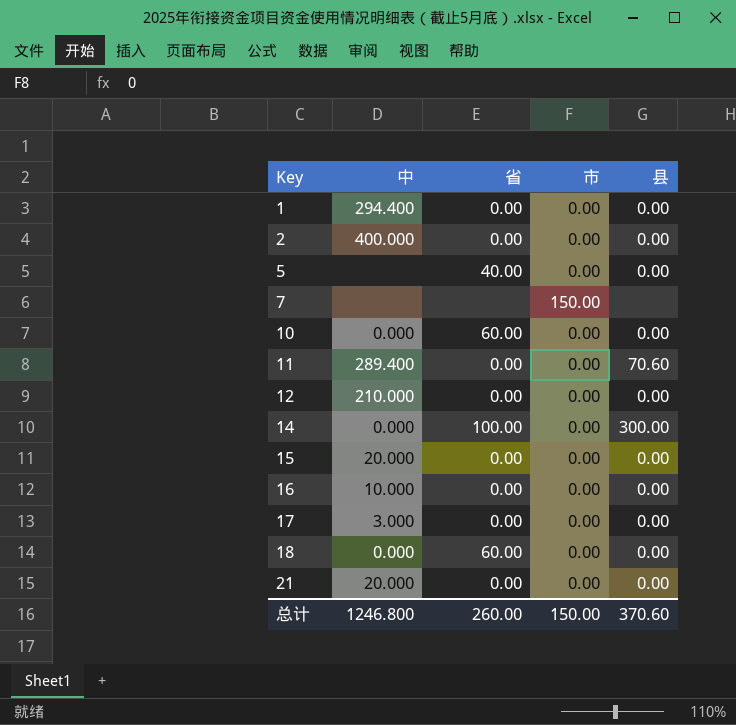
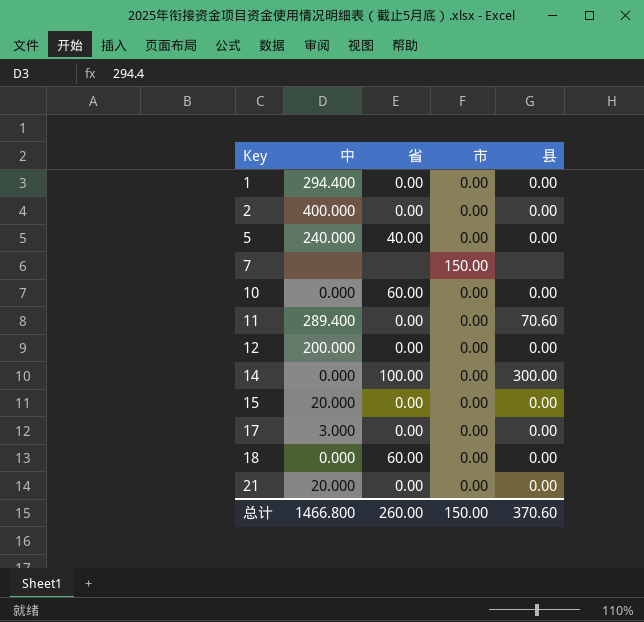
row 16: 10.000 | 0.00 | 0.00 | 0.00 -> none
5 | 中: none -> 240.000
12 | 中: 210.000 -> 200.000
总计 | 中: 1246.800 -> 1466.800

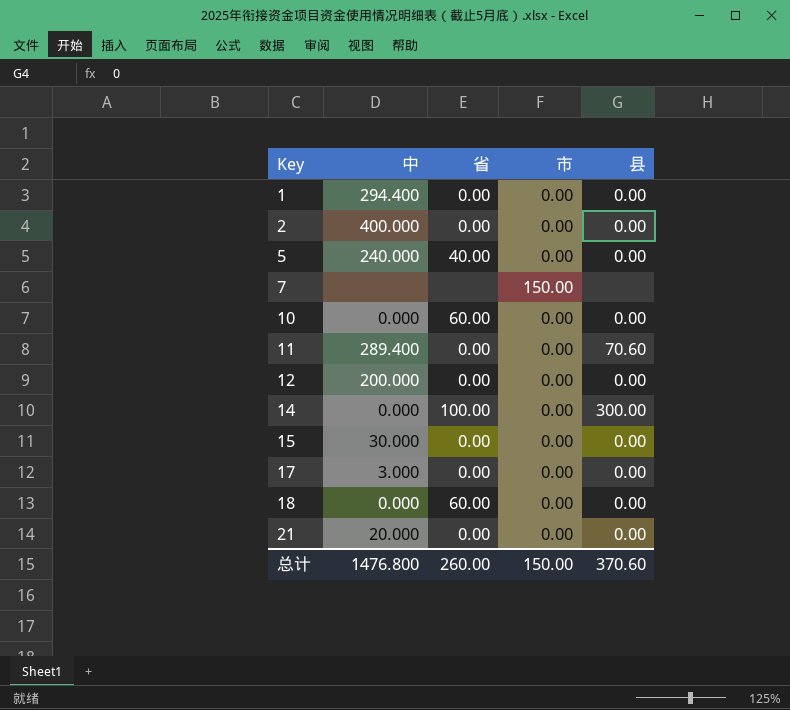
15 | 中: 20.000 -> 30.000
总计 | 中: 1466.800 -> 1476.800

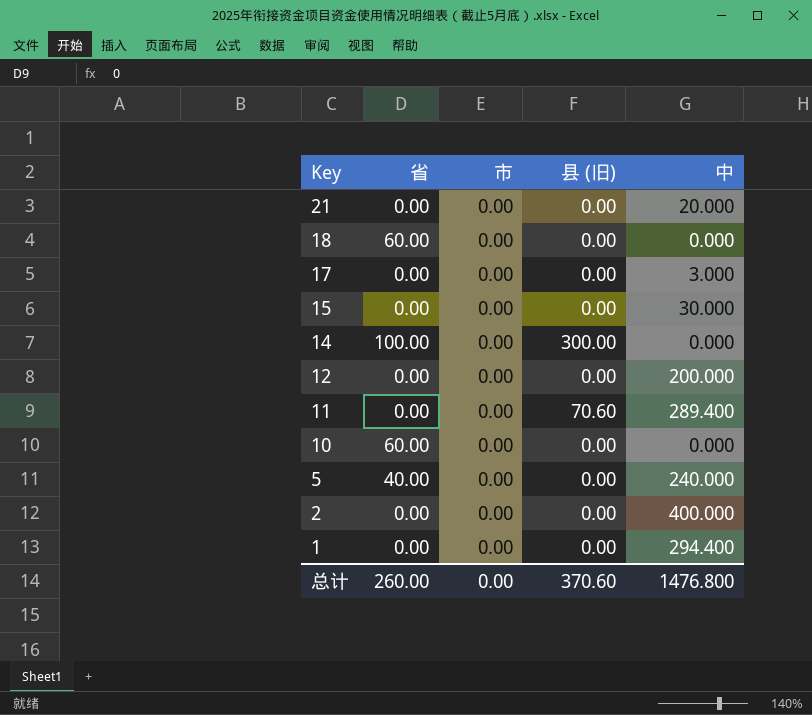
row order: Key ascending -> Key descending
column name: 县 -> 县 (旧)
column 中 | position: 2 -> 5
row 7: none | none | 150.00 | none -> none
总计 | 市: 150.00 -> 0.00

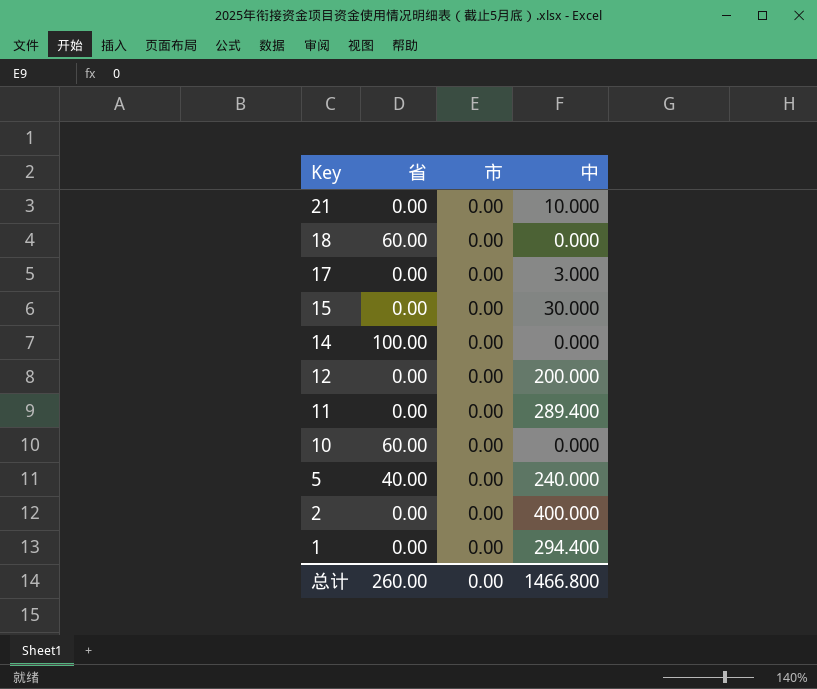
column 县 (旧) | position: 4 -> none
21 | 中: 20.000 -> 10.000
总计 | 中: 1476.800 -> 1466.800

